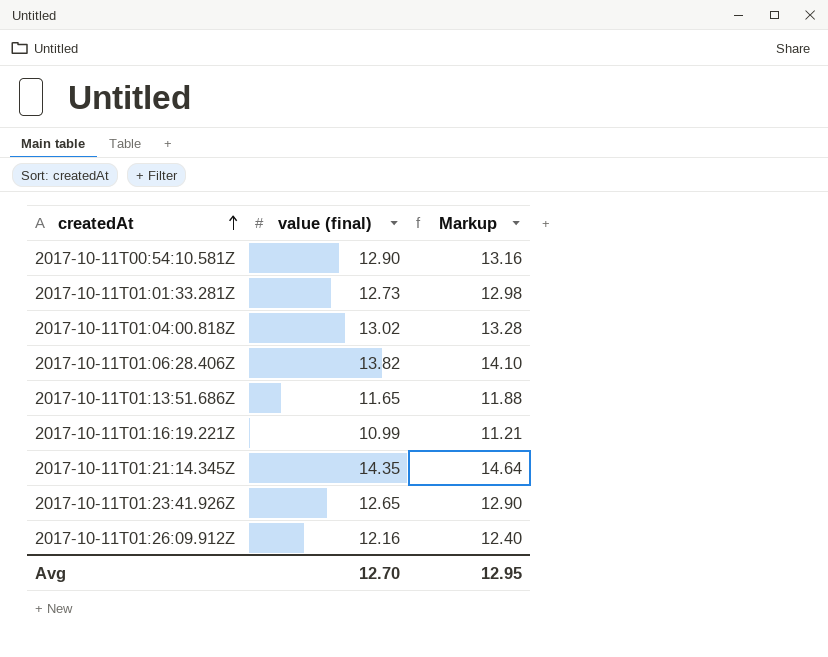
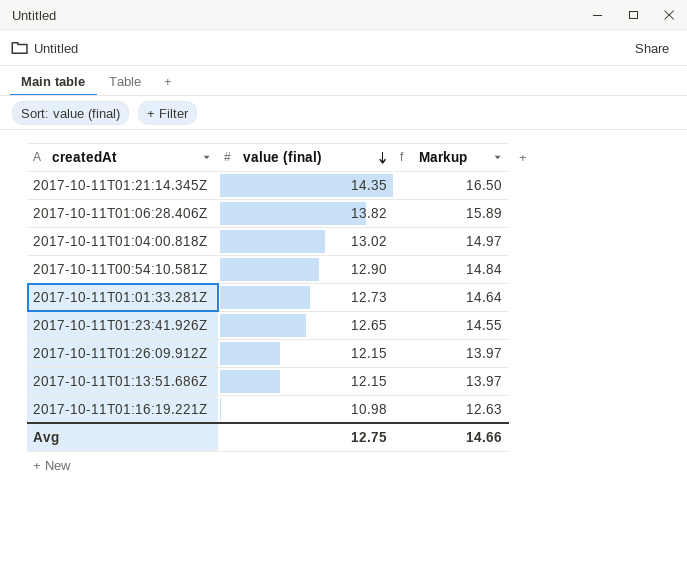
row order: createdAt ascending -> value (final) descending
column Markup | formula: [value (final)] * 1.02 -> [value (final)] * 1.15
2017-10-11T01:26:09.912Z | value (final): 12.16 -> 12.15
2017-10-11T01:13:51.686Z | value (final): 11.65 -> 12.15
2017-10-11T01:16:19.221Z | value (final): 10.99 -> 10.98
Avg | value (final): 12.70 -> 12.75
Avg | Markup: 12.95 -> 14.66

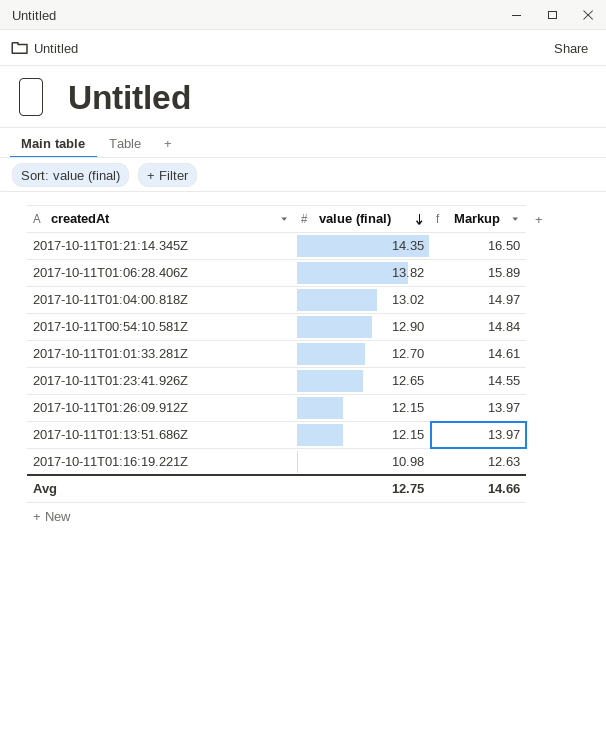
2017-10-11T01:01:33.281Z | value (final): 12.73 -> 12.70
2017-10-11T01:01:33.281Z | Markup: 14.64 -> 14.61

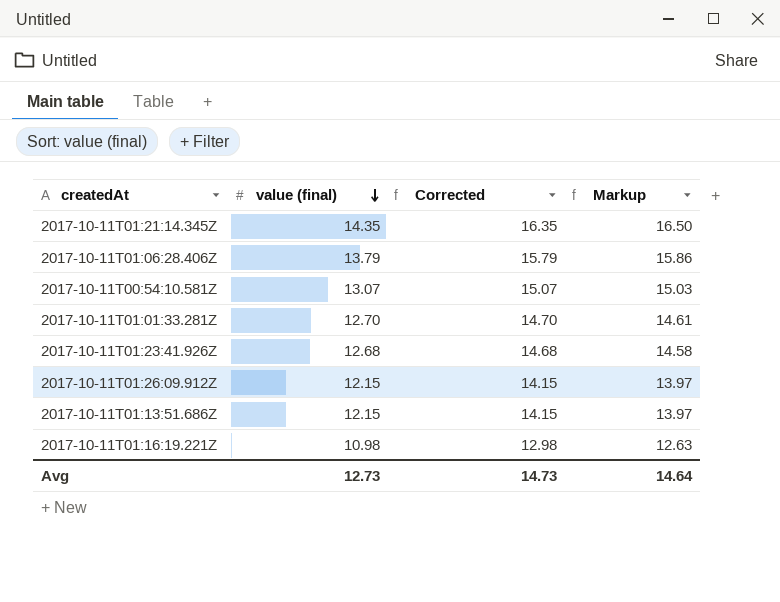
column Corrected | formula: none -> [value (final)] + 2
row 2017-10-11T01:04:00.818Z: 13.02 | 14.97 -> none
2017-10-11T01:06:28.406Z | value (final): 13.82 -> 13.79
2017-10-11T01:06:28.406Z | Markup: 15.89 -> 15.86
2017-10-11T00:54:10.581Z | value (final): 12.90 -> 13.07
2017-10-11T00:54:10.581Z | Markup: 14.84 -> 15.03
2017-10-11T01:23:41.926Z | value (final): 12.65 -> 12.68
2017-10-11T01:23:41.926Z | Markup: 14.55 -> 14.58
Avg | value (final): 12.75 -> 12.73
Avg | Markup: 14.66 -> 14.64

